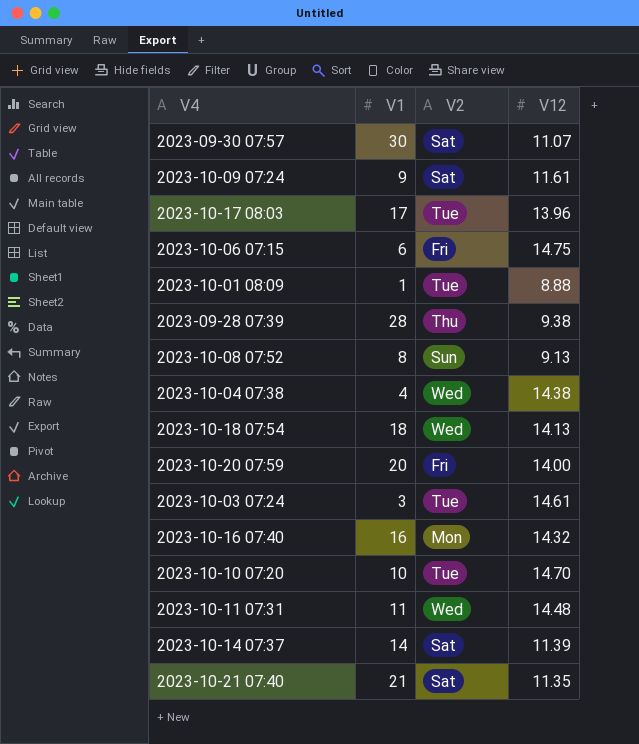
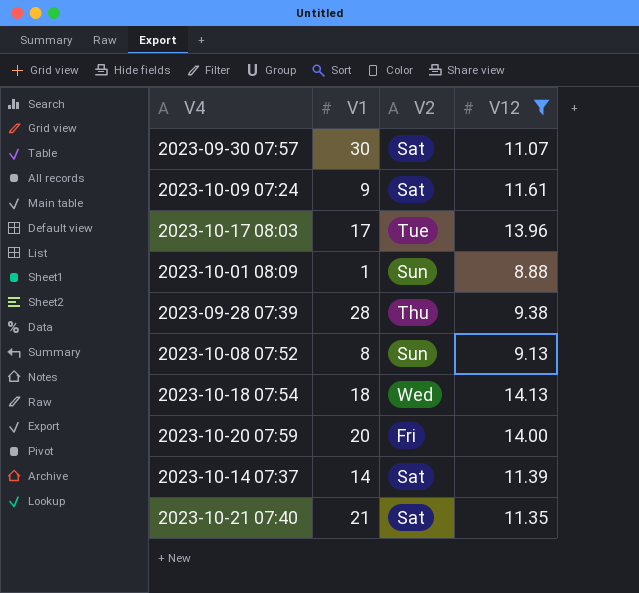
filter: none -> V12 <= 14.13
2023-10-01 08:09 | V2: Tue -> Sun

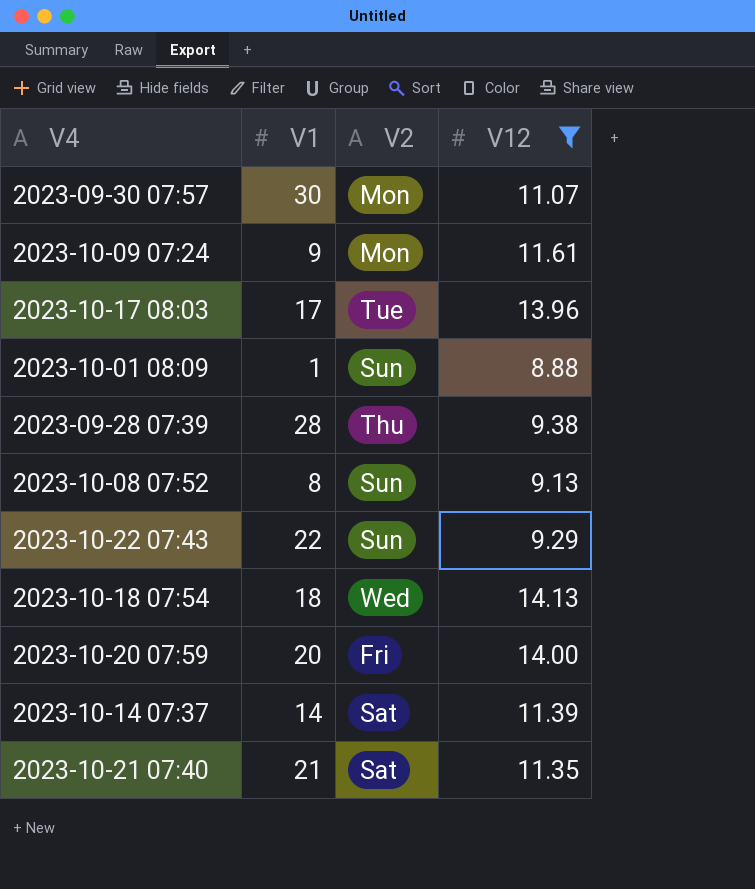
2023-09-30 07:57 | V2: Sat -> Mon
2023-10-09 07:24 | V2: Sat -> Mon
row 2023-10-22 07:43: none -> 22 | Sun | 9.29

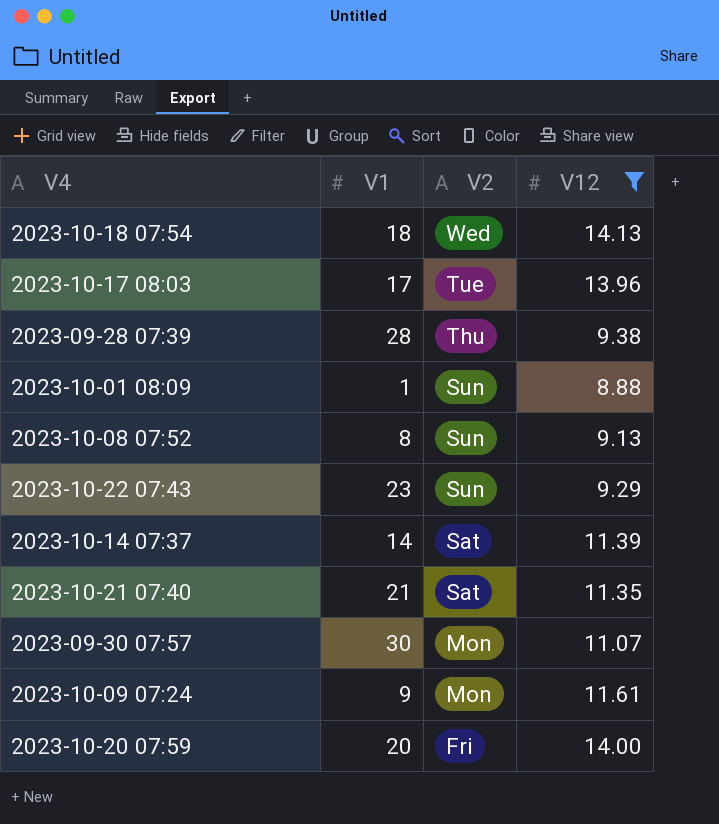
row order: none -> V2 descending
2023-10-22 07:43 | V1: 22 -> 23

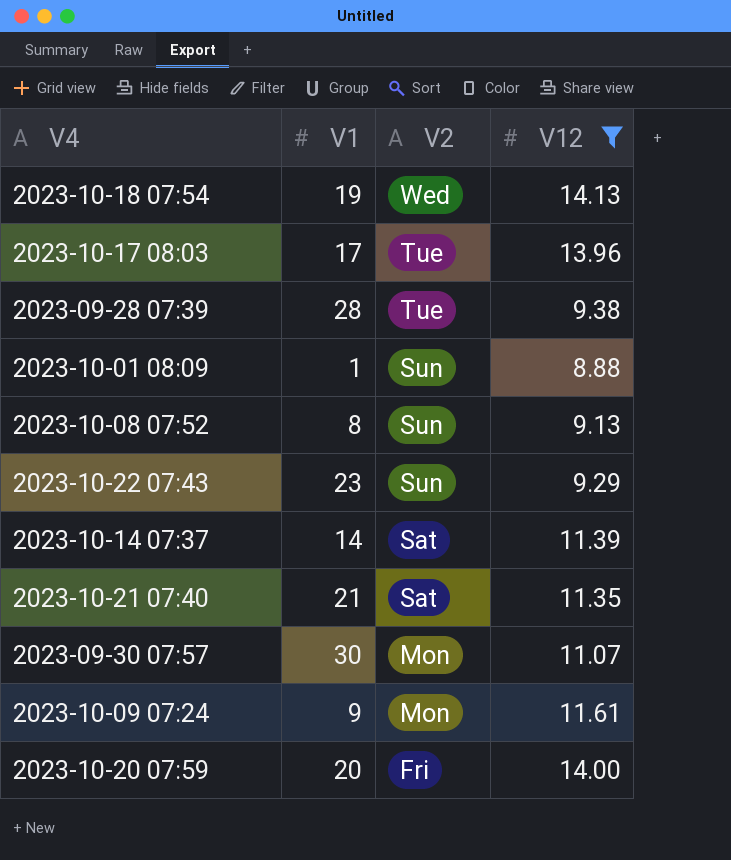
2023-10-18 07:54 | V1: 18 -> 19
2023-09-28 07:39 | V2: Thu -> Tue

